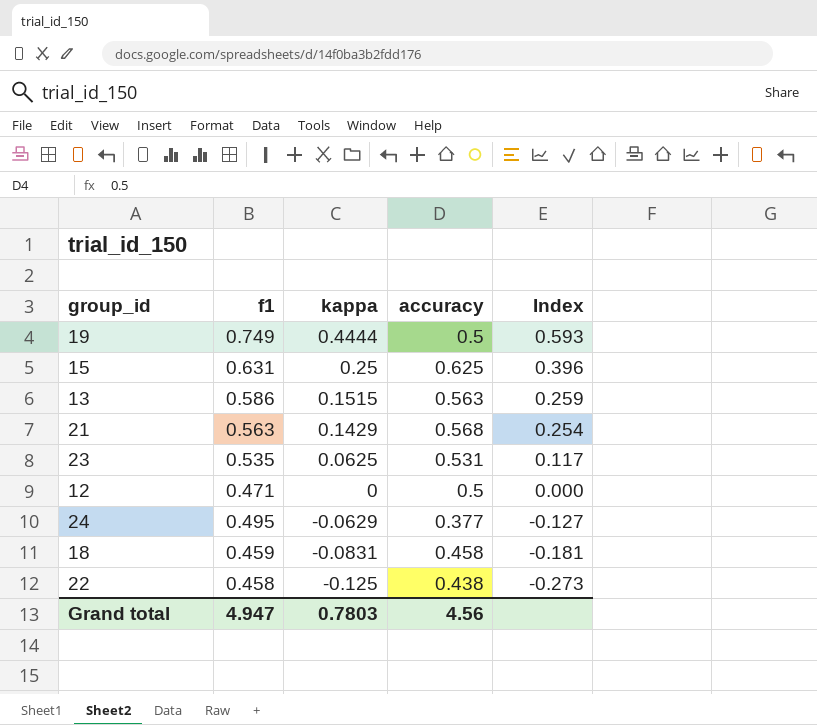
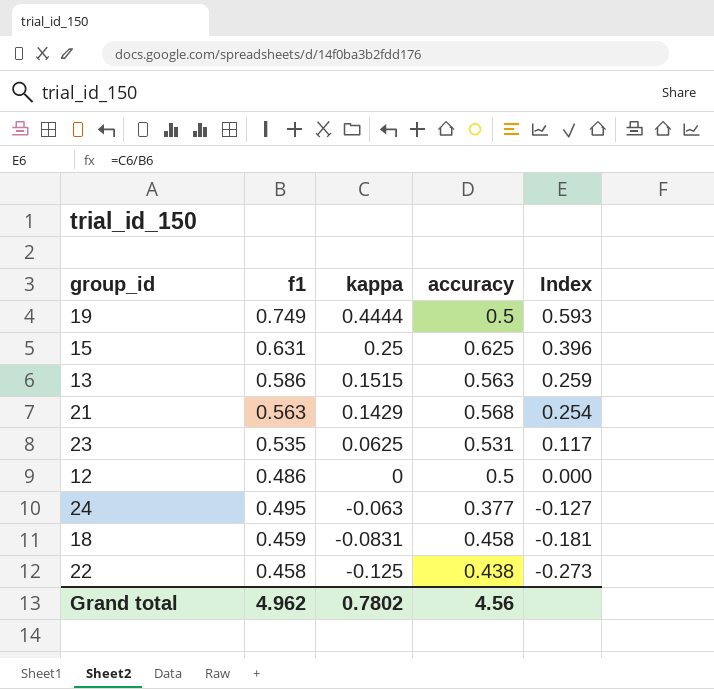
12 | f1: 0.471 -> 0.486
24 | kappa: -0.0629 -> -0.063
Grand total | f1: 4.947 -> 4.962
Grand total | kappa: 0.7803 -> 0.7802

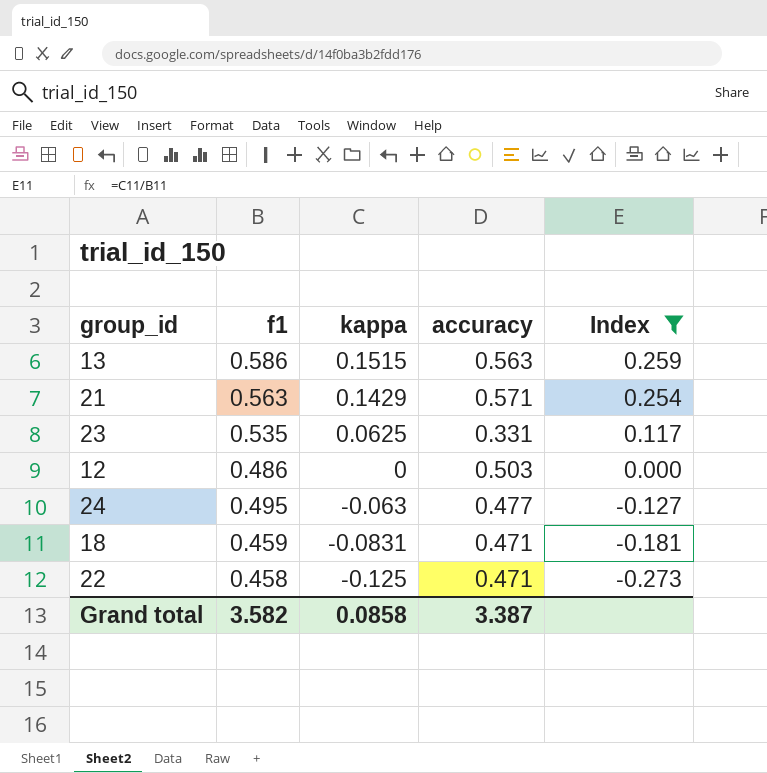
filter: none -> Index <= 0.259
21 | accuracy: 0.568 -> 0.571
23 | accuracy: 0.531 -> 0.331
12 | accuracy: 0.5 -> 0.503
24 | accuracy: 0.377 -> 0.477
18 | accuracy: 0.458 -> 0.471
22 | accuracy: 0.438 -> 0.471
Grand total | f1: 4.962 -> 3.582
Grand total | kappa: 0.7802 -> 0.0858
Grand total | accuracy: 4.56 -> 3.387

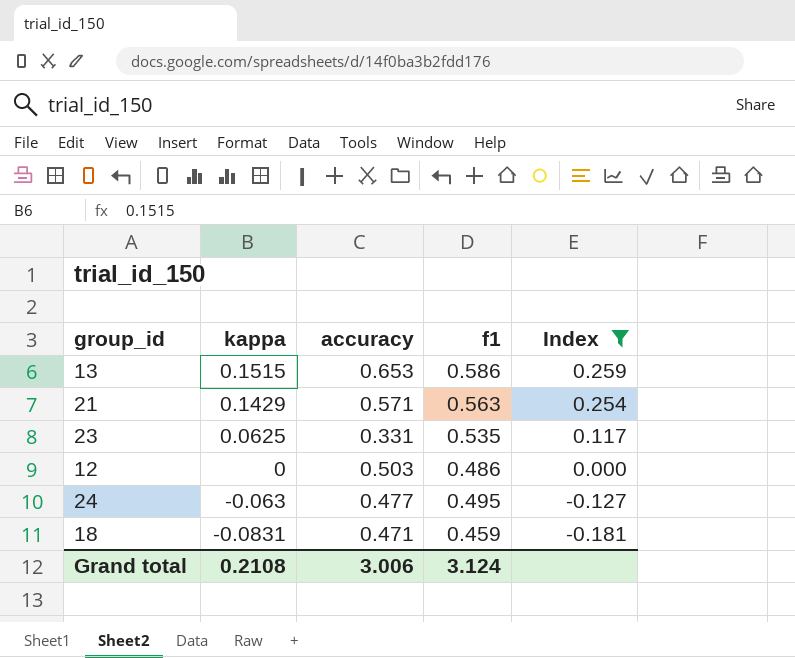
column f1 | position: 2 -> 4
row 22: 0.458 | -0.125 | 0.471 | -0.273 -> none
13 | accuracy: 0.563 -> 0.653
Grand total | kappa: 0.0858 -> 0.2108
Grand total | accuracy: 3.387 -> 3.006
Grand total | f1: 3.582 -> 3.124

